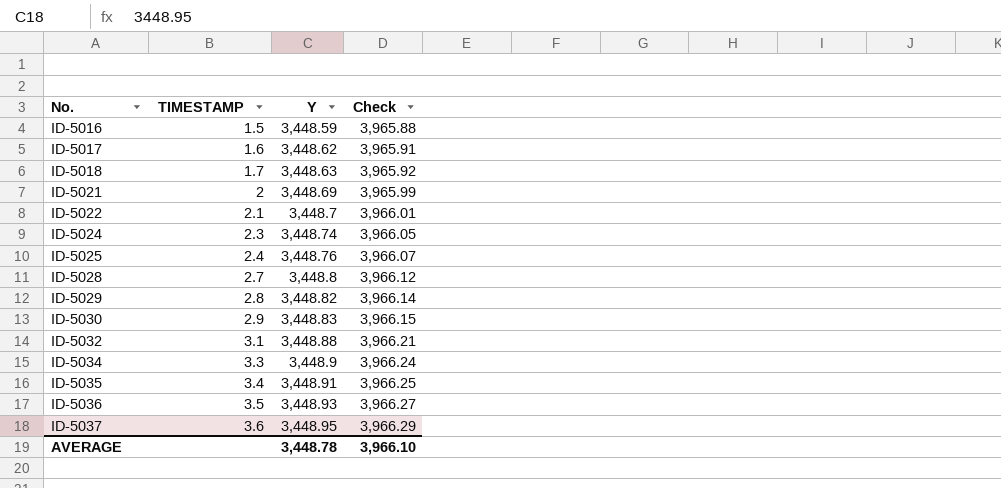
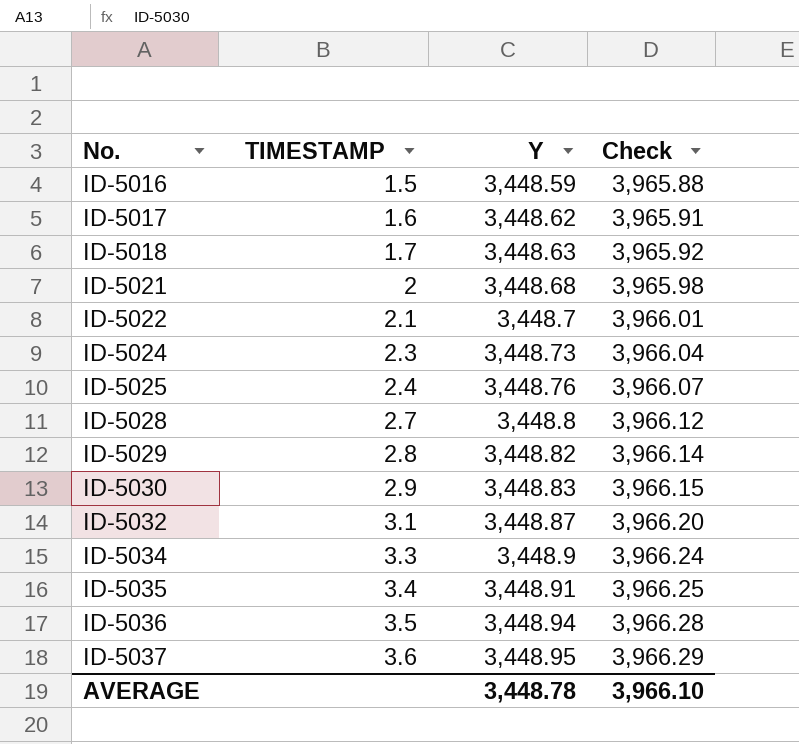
ID-5021 | Y: 3,448.69 -> 3,448.68
ID-5021 | Check: 3,965.99 -> 3,965.98
ID-5024 | Y: 3,448.74 -> 3,448.73
ID-5024 | Check: 3,966.05 -> 3,966.04
ID-5032 | Y: 3,448.88 -> 3,448.87
ID-5032 | Check: 3,966.21 -> 3,966.20
ID-5036 | Y: 3,448.93 -> 3,448.94
ID-5036 | Check: 3,966.27 -> 3,966.28

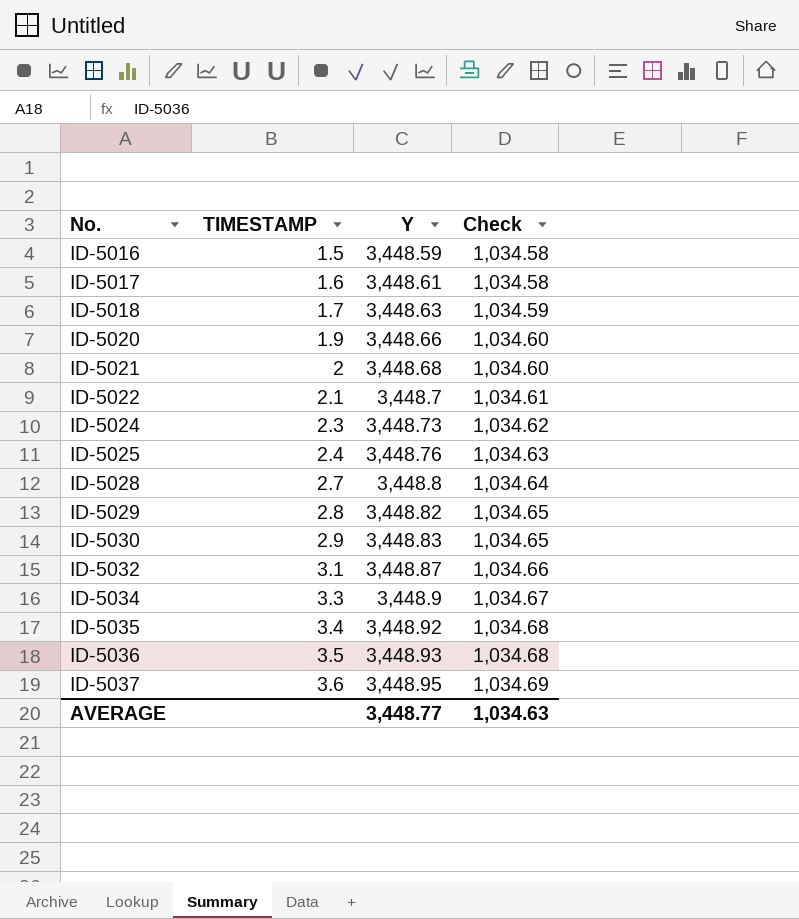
column Check | formula: [Y] * 1.15 -> [Y] * 0.3
ID-5017 | Y: 3,448.62 -> 3,448.61
row ID-5020: none -> 1.9 | 3,448.66 | 1,034.60
ID-5035 | Y: 3,448.91 -> 3,448.92
ID-5036 | Y: 3,448.94 -> 3,448.93
AVERAGE | Y: 3,448.78 -> 3,448.77
AVERAGE | Check: 3,966.10 -> 1,034.63

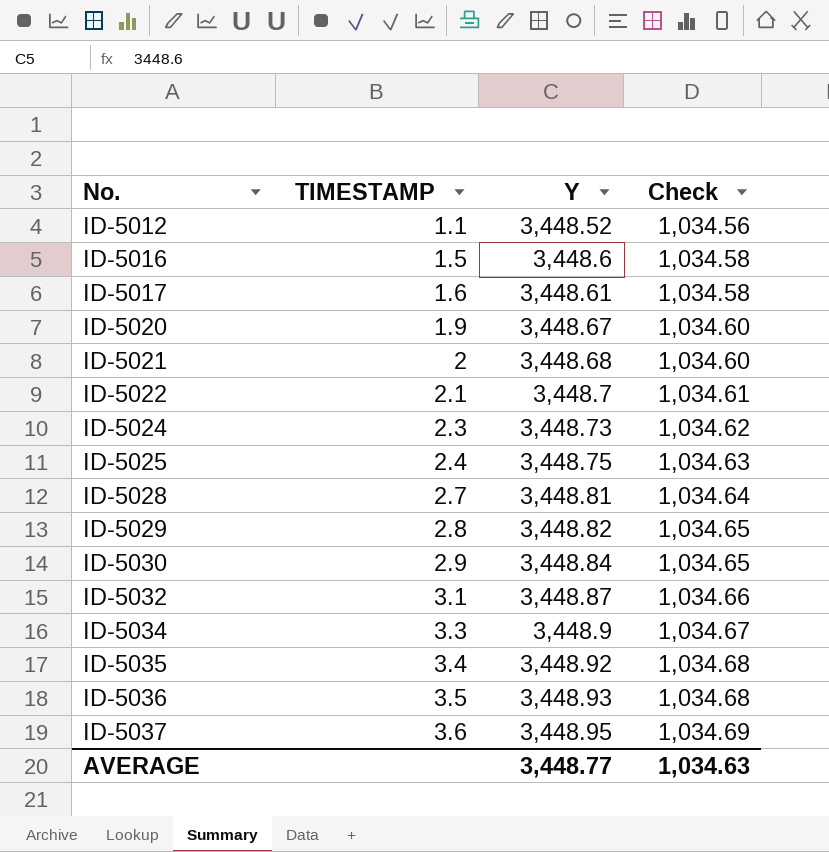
row ID-5018: 1.7 | 3,448.63 | 1,034.59 -> none
row ID-5012: none -> 1.1 | 3,448.52 | 1,034.56
ID-5016 | Y: 3,448.59 -> 3,448.6
ID-5020 | Y: 3,448.66 -> 3,448.67
ID-5025 | Y: 3,448.76 -> 3,448.75
ID-5028 | Y: 3,448.8 -> 3,448.81
ID-5030 | Y: 3,448.83 -> 3,448.84

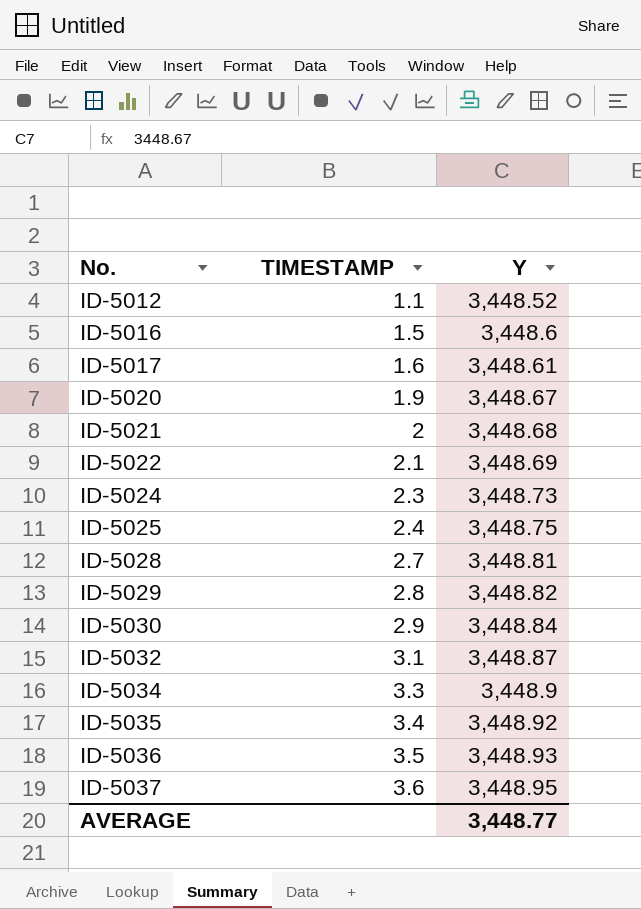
column Check | formula: [Y] * 0.3 -> none
ID-5022 | Y: 3,448.7 -> 3,448.69

